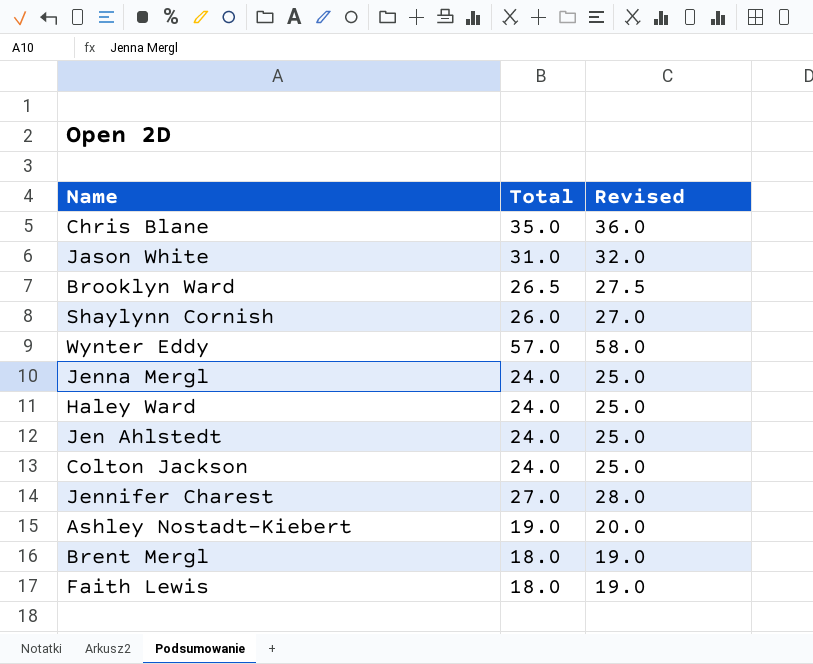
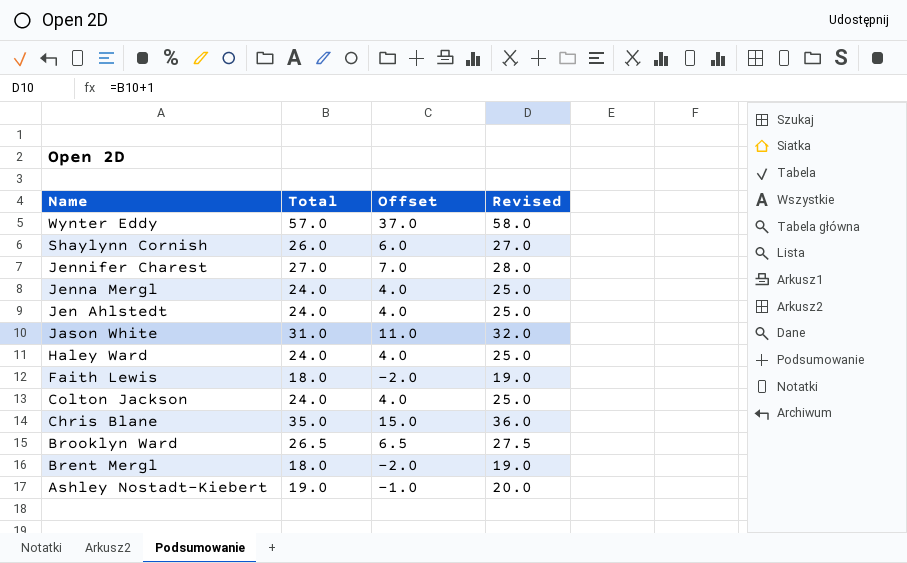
row order: none -> Name descending
column Offset | formula: none -> [Total] - 20

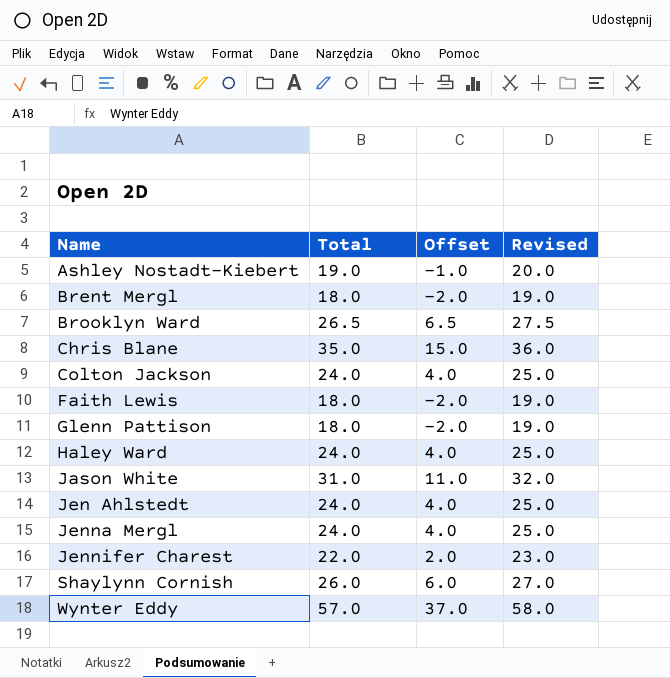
row order: Name descending -> Name ascending
row Glenn Pattison: none -> 18.0 | -2.0 | 19.0
Jennifer Charest | Total: 27.0 -> 22.0
Jennifer Charest | Offset: 7.0 -> 2.0
Jennifer Charest | Revised: 28.0 -> 23.0

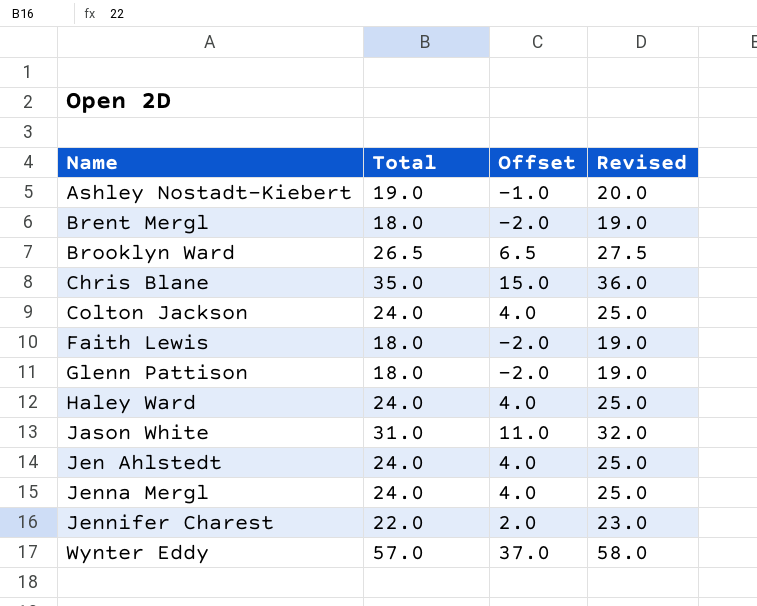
row Shaylynn Cornish: 26.0 | 6.0 | 27.0 -> none

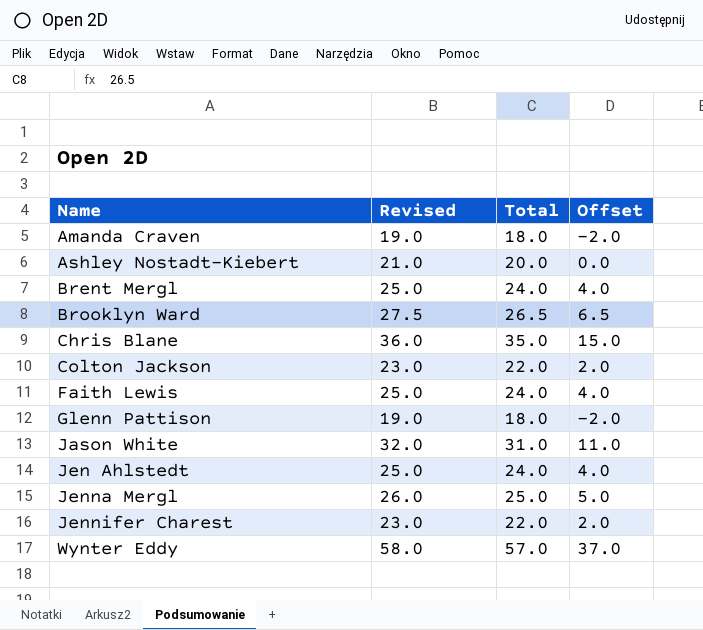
column Revised | position: 4 -> 2
row Haley Ward: 24.0 | 4.0 | 25.0 -> none
row Amanda Craven: none -> 19.0 | 18.0 | -2.0
Ashley Nostadt-Kiebert | Revised: 20.0 -> 21.0
Ashley Nostadt-Kiebert | Total: 19.0 -> 20.0
Ashley Nostadt-Kiebert | Offset: -1.0 -> 0.0
Brent Mergl | Revised: 19.0 -> 25.0
Brent Mergl | Total: 18.0 -> 24.0
Brent Mergl | Offset: -2.0 -> 4.0
Colton Jackson | Revised: 25.0 -> 23.0
Colton Jackson | Total: 24.0 -> 22.0
Colton Jackson | Offset: 4.0 -> 2.0
Faith Lewis | Revised: 19.0 -> 25.0
Faith Lewis | Total: 18.0 -> 24.0
Faith Lewis | Offset: -2.0 -> 4.0
Jenna Mergl | Revised: 25.0 -> 26.0
Jenna Mergl | Total: 24.0 -> 25.0
Jenna Mergl | Offset: 4.0 -> 5.0

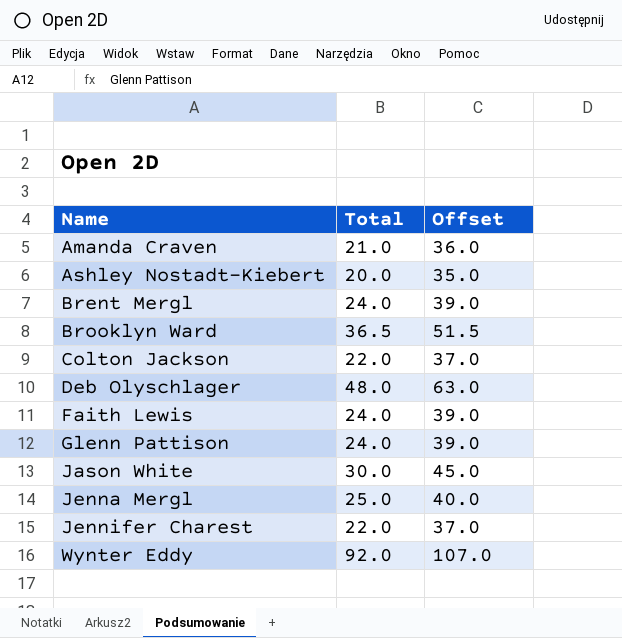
column Revised | formula: [Total] + 1 -> none
column Offset | formula: [Total] - 20 -> [Total] + 15
row Chris Blane: 36.0 | 35.0 | 15.0 -> none
row Jen Ahlstedt: 25.0 | 24.0 | 4.0 -> none
Amanda Craven | Total: 18.0 -> 21.0
Brooklyn Ward | Total: 26.5 -> 36.5
row Deb Olyschlager: none -> 48.0 | 63.0
Glenn Pattison | Total: 18.0 -> 24.0
Jason White | Total: 31.0 -> 30.0
Wynter Eddy | Total: 57.0 -> 92.0

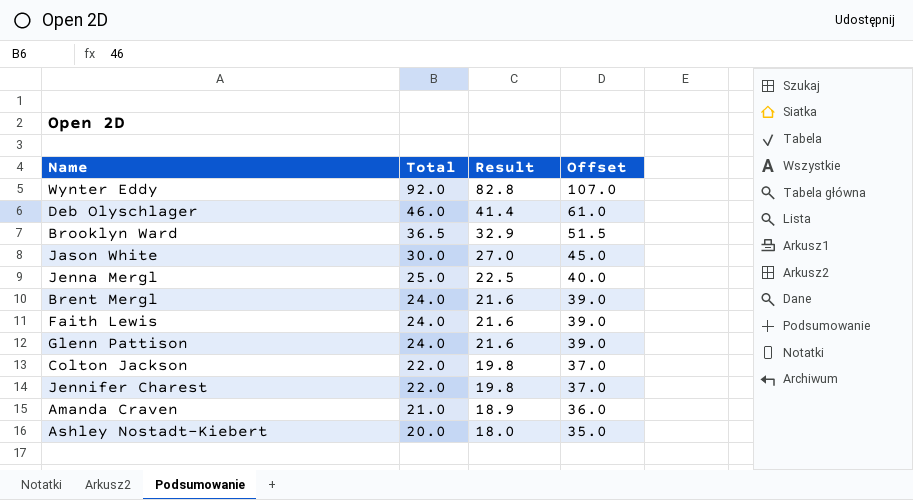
row order: Name ascending -> Total descending
column Result | formula: none -> [Total] * 0.9
Deb Olyschlager | Total: 48.0 -> 46.0
Deb Olyschlager | Offset: 63.0 -> 61.0

